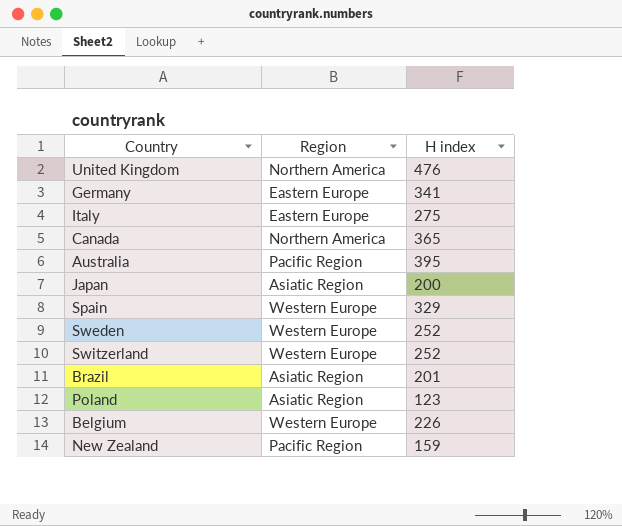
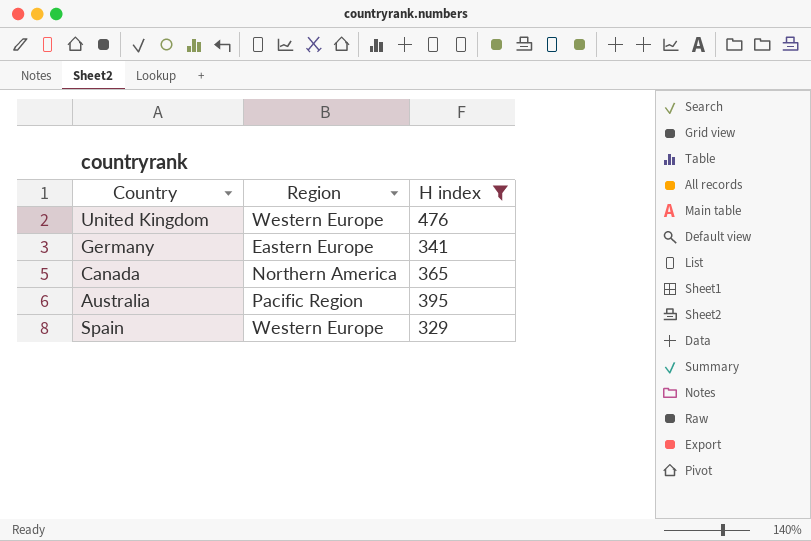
filter: none -> H index >= 329
United Kingdom | Region: Northern America -> Western Europe

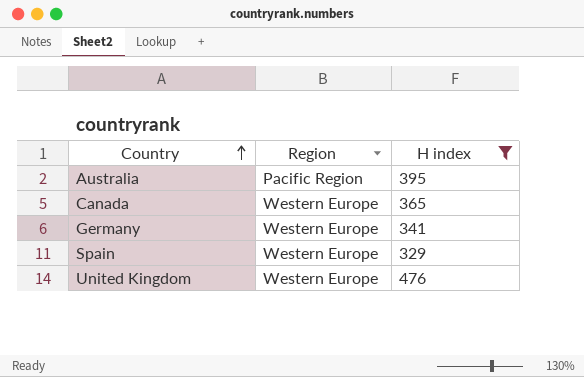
row order: none -> Country ascending
Canada | Region: Northern America -> Western Europe
Germany | Region: Eastern Europe -> Western Europe

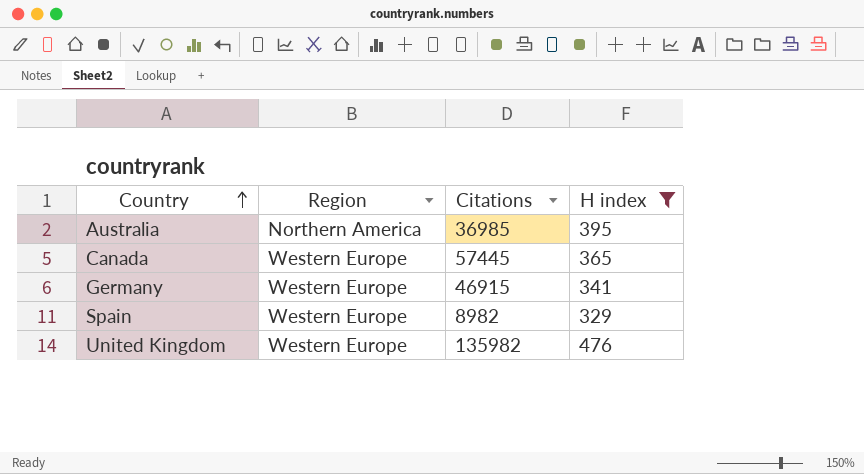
column Citations | position: none -> 3
Australia | Region: Pacific Region -> Northern America

